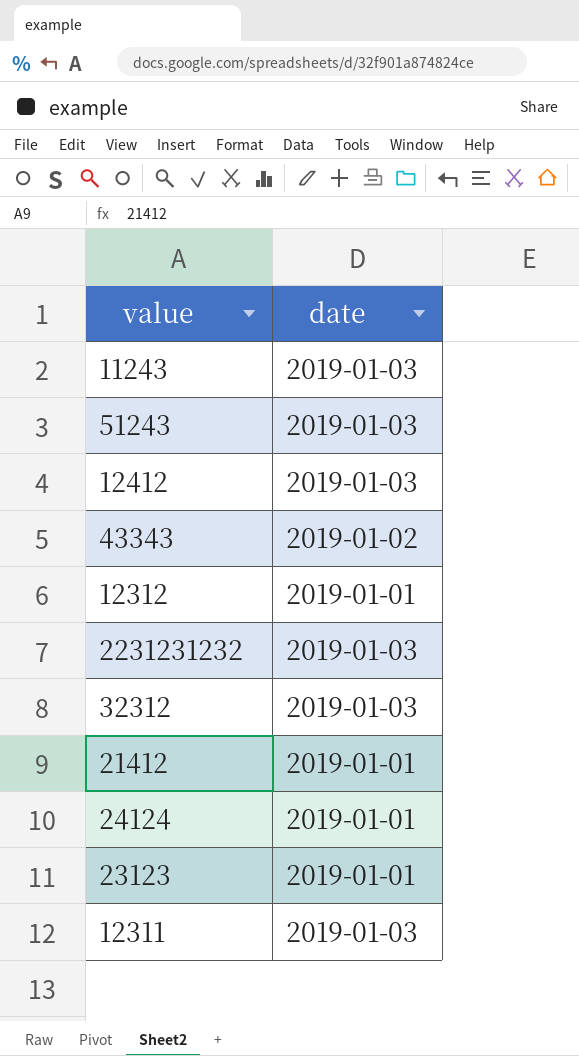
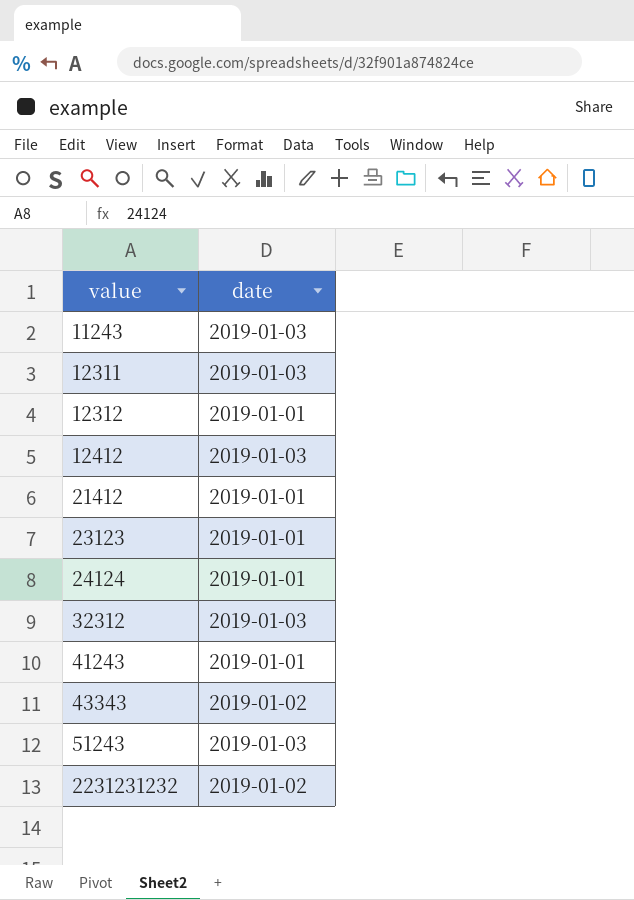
row order: none -> value ascending
row 41243: none -> 2019-01-01
2231231232 | date: 2019-01-03 -> 2019-01-02

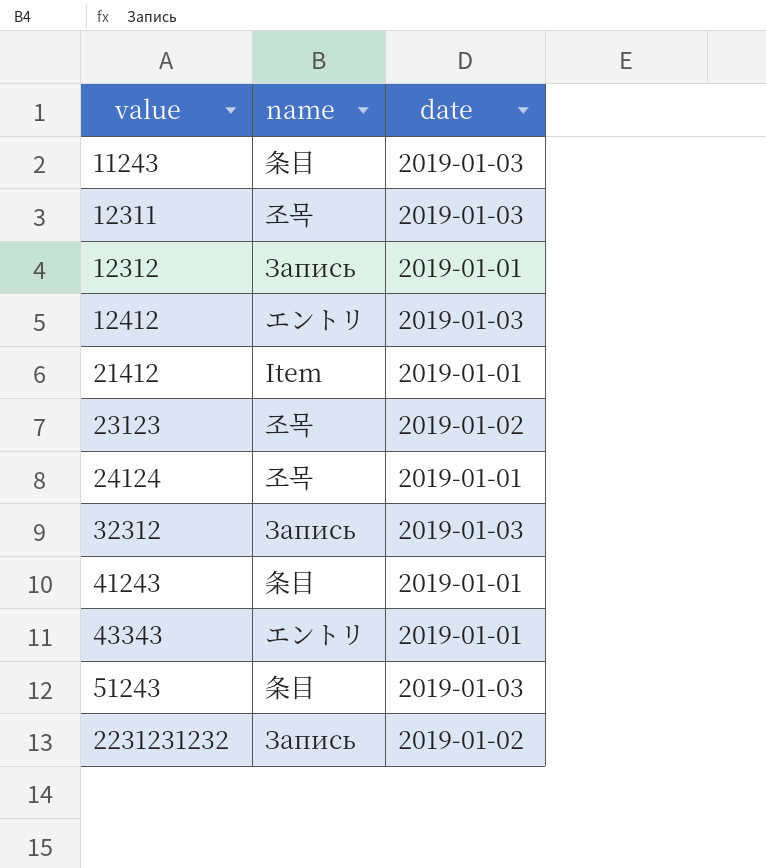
column name | position: none -> 2
23123 | date: 2019-01-01 -> 2019-01-02
43343 | date: 2019-01-02 -> 2019-01-01

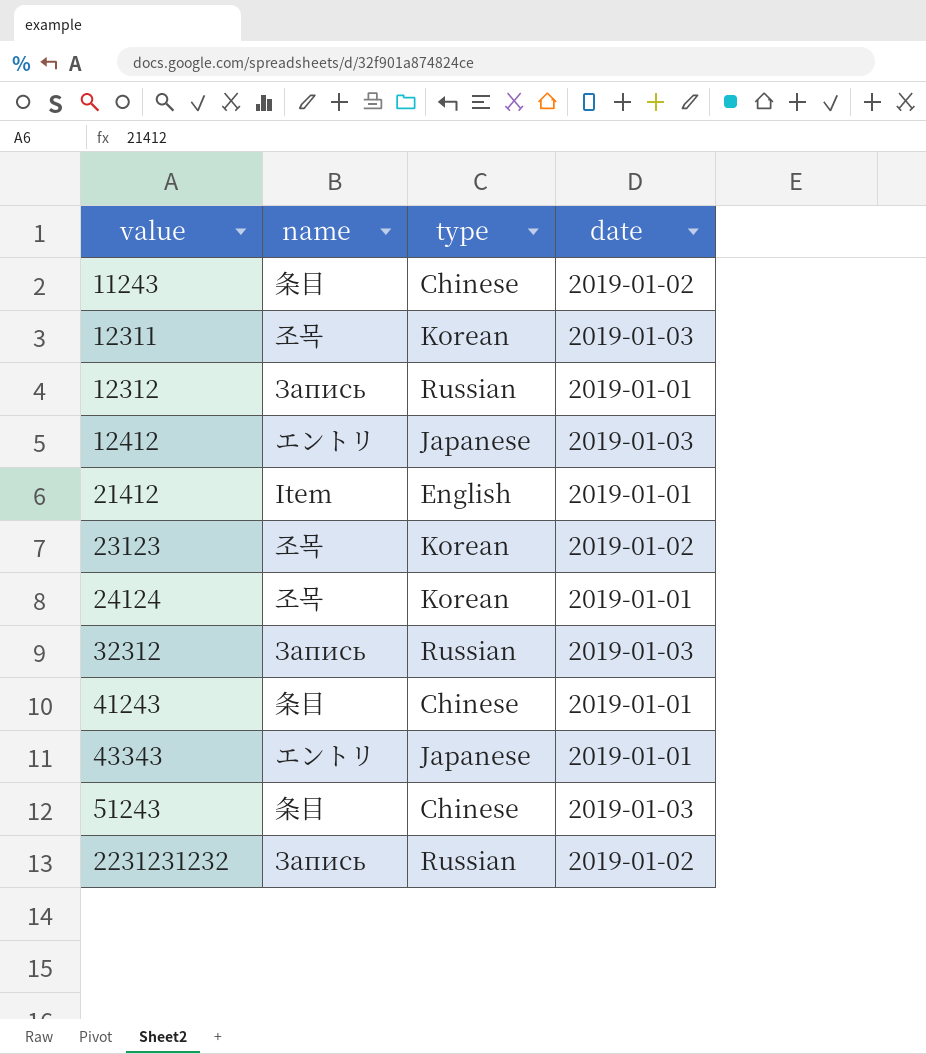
column type | position: none -> 3
11243 | date: 2019-01-03 -> 2019-01-02

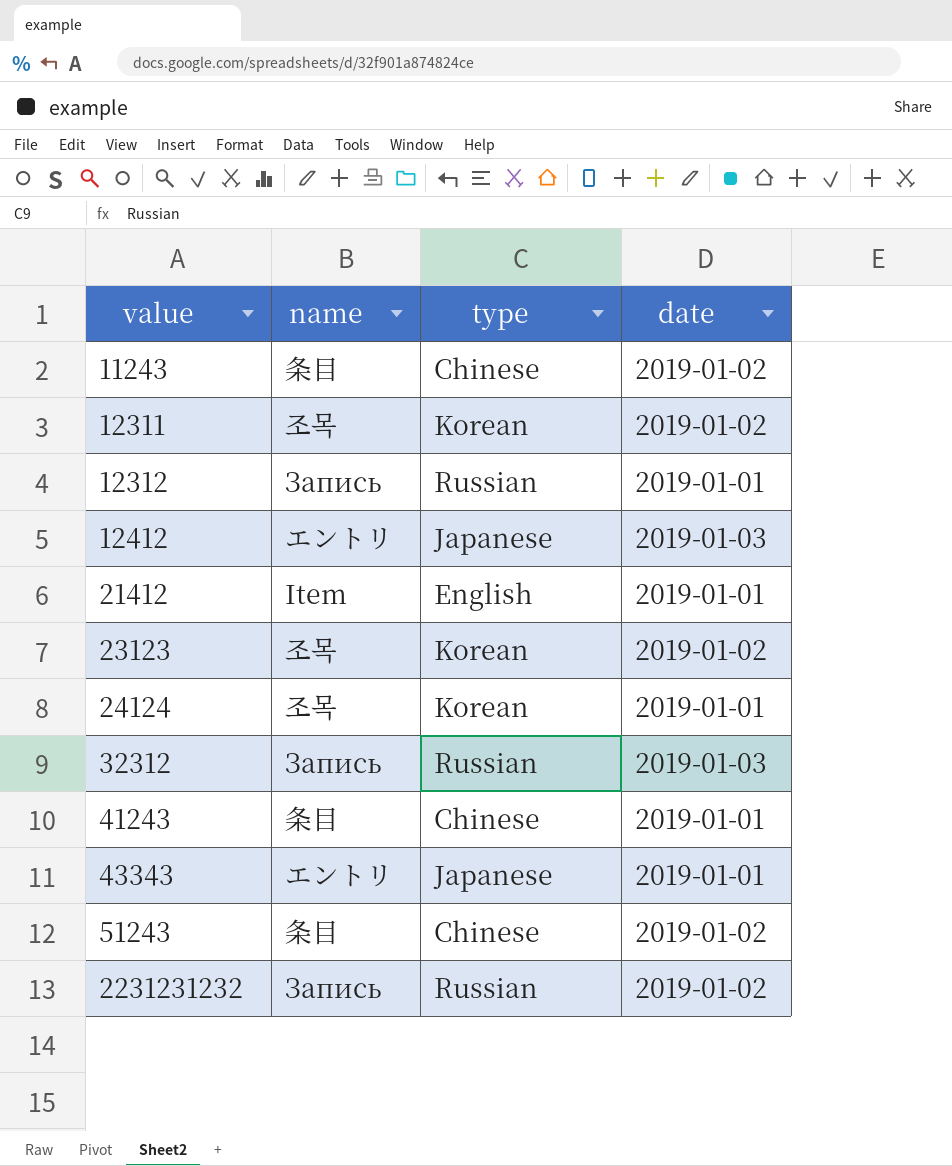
12311 | date: 2019-01-03 -> 2019-01-02
51243 | date: 2019-01-03 -> 2019-01-02

